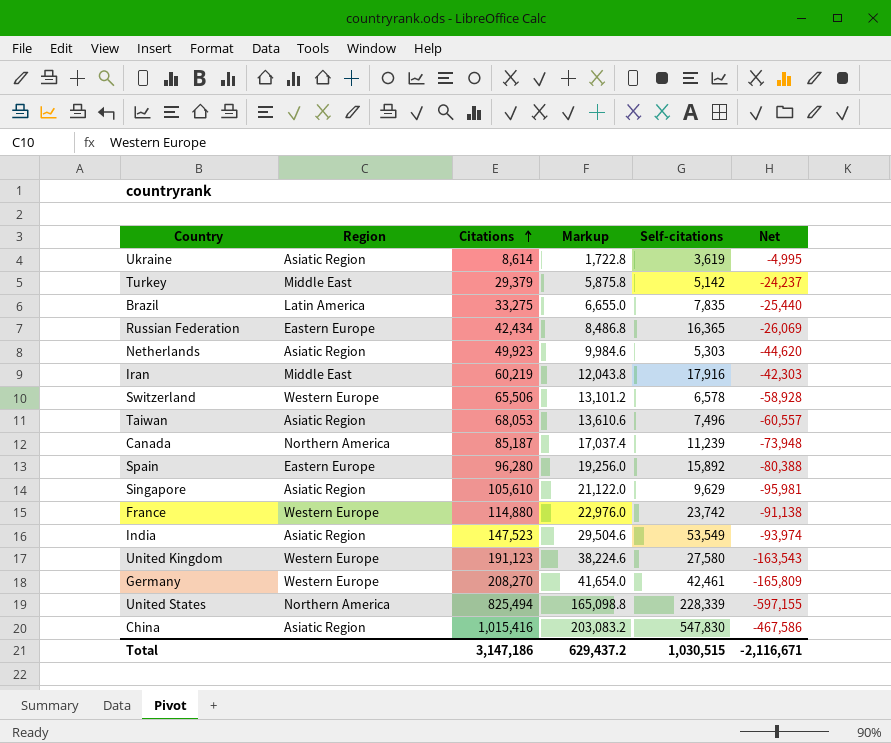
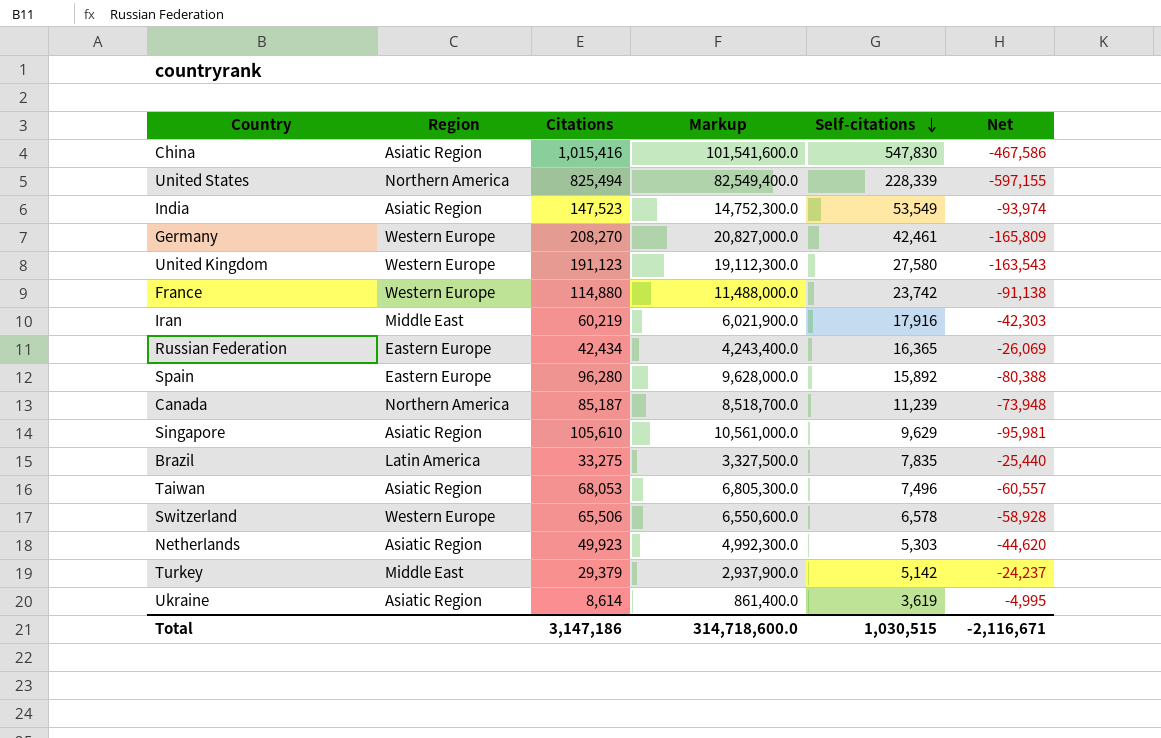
row order: Citations ascending -> Self-citations descending
column Markup | formula: [Citations] * 0.2 -> [Citations] * 100
Total | Markup: 629,437.2 -> 314,718,600.0

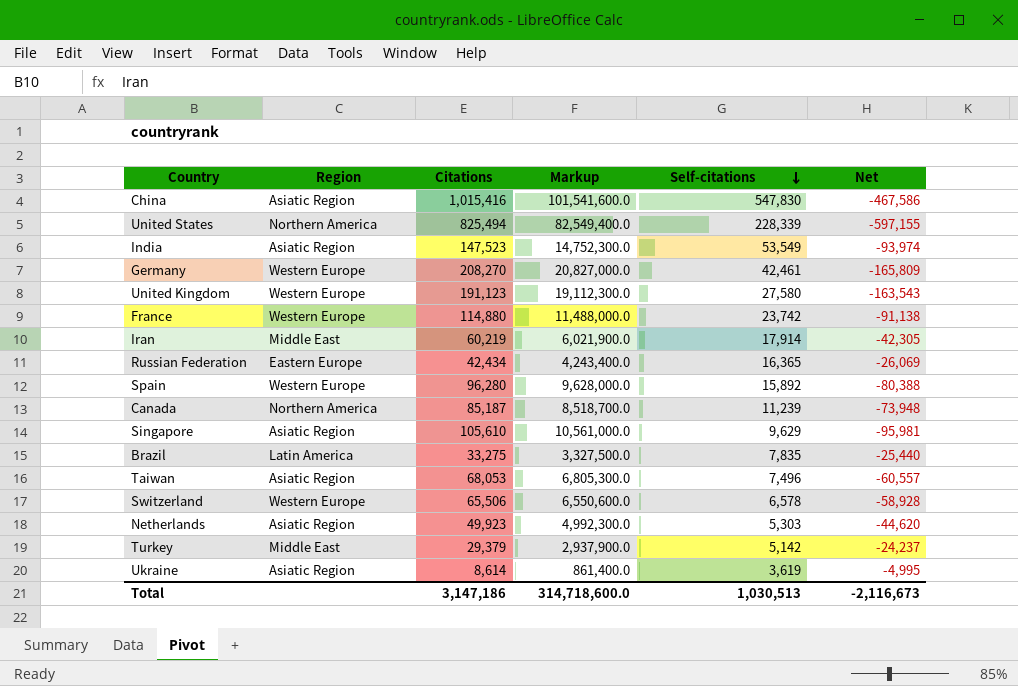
Iran | Self-citations: 17,916 -> 17,914
Iran | Net: -42,303 -> -42,305
Spain | Region: Eastern Europe -> Western Europe
Total | Self-citations: 1,030,515 -> 1,030,513
Total | Net: -2,116,671 -> -2,116,673

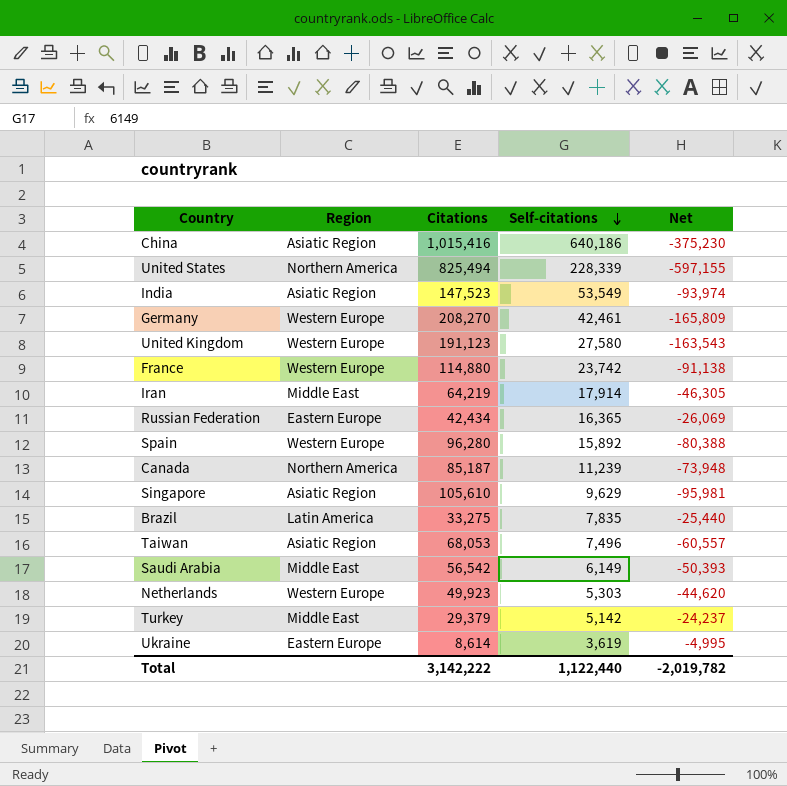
column Markup | formula: [Citations] * 100 -> none
row Switzerland: Western Europe | 65,506 | 6,550,600.0 | 6,578 | -58,928 -> none
China | Self-citations: 547,830 -> 640,186
China | Net: -467,586 -> -375,230
Iran | Citations: 60,219 -> 64,219
Iran | Net: -42,305 -> -46,305
row Saudi Arabia: none -> Middle East | 56,542 | 6,149 | -50,393
Netherlands | Region: Asiatic Region -> Western Europe
Ukraine | Region: Asiatic Region -> Eastern Europe
Total | Citations: 3,147,186 -> 3,142,222
Total | Self-citations: 1,030,513 -> 1,122,440
Total | Net: -2,116,673 -> -2,019,782

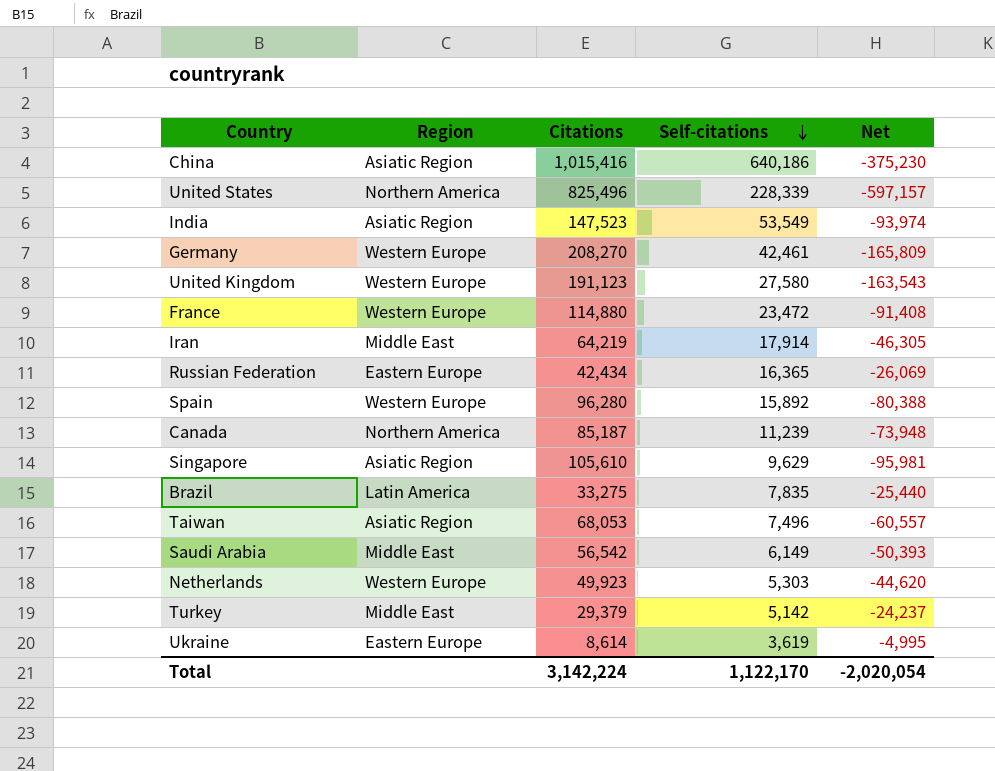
United States | Citations: 825,494 -> 825,496
United States | Net: -597,155 -> -597,157
France | Self-citations: 23,742 -> 23,472
France | Net: -91,138 -> -91,408
Total | Citations: 3,142,222 -> 3,142,224
Total | Self-citations: 1,122,440 -> 1,122,170
Total | Net: -2,019,782 -> -2,020,054

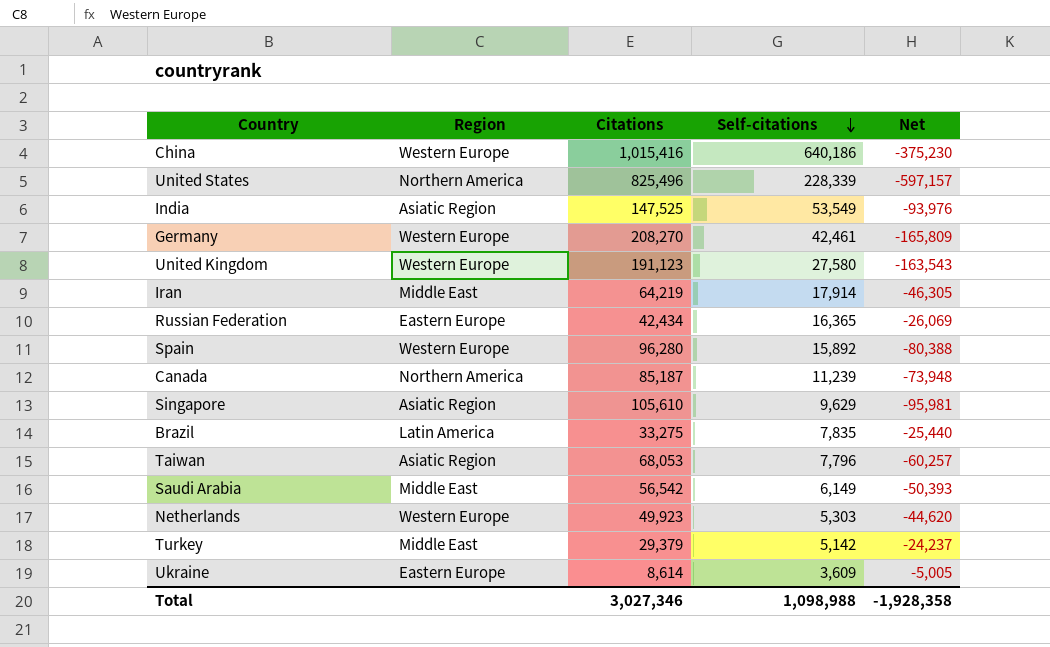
row France: Western Europe | 114,880 | 23,472 | -91,408 -> none
China | Region: Asiatic Region -> Western Europe
India | Citations: 147,523 -> 147,525
India | Net: -93,974 -> -93,976
Taiwan | Self-citations: 7,496 -> 7,796
Taiwan | Net: -60,557 -> -60,257
Ukraine | Self-citations: 3,619 -> 3,609
Ukraine | Net: -4,995 -> -5,005
Total | Citations: 3,142,224 -> 3,027,346
Total | Self-citations: 1,122,170 -> 1,098,988
Total | Net: -2,020,054 -> -1,928,358

